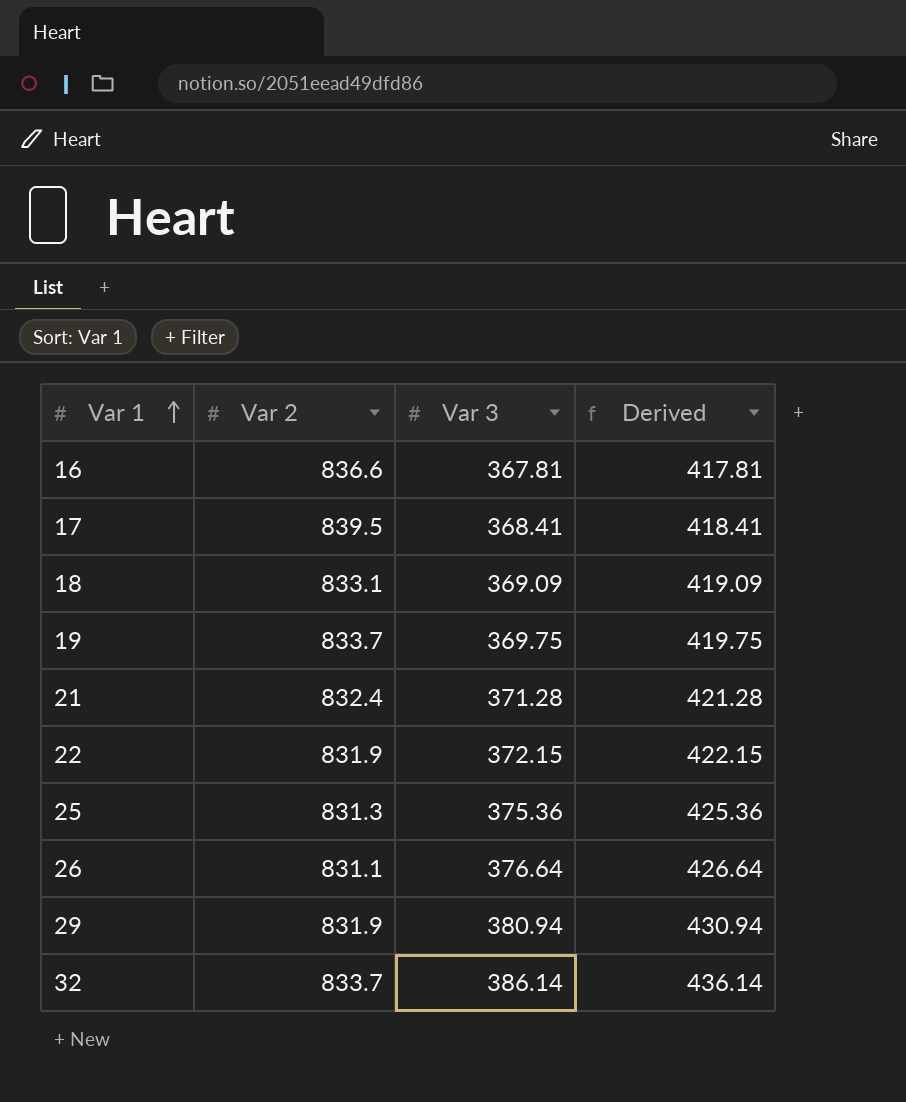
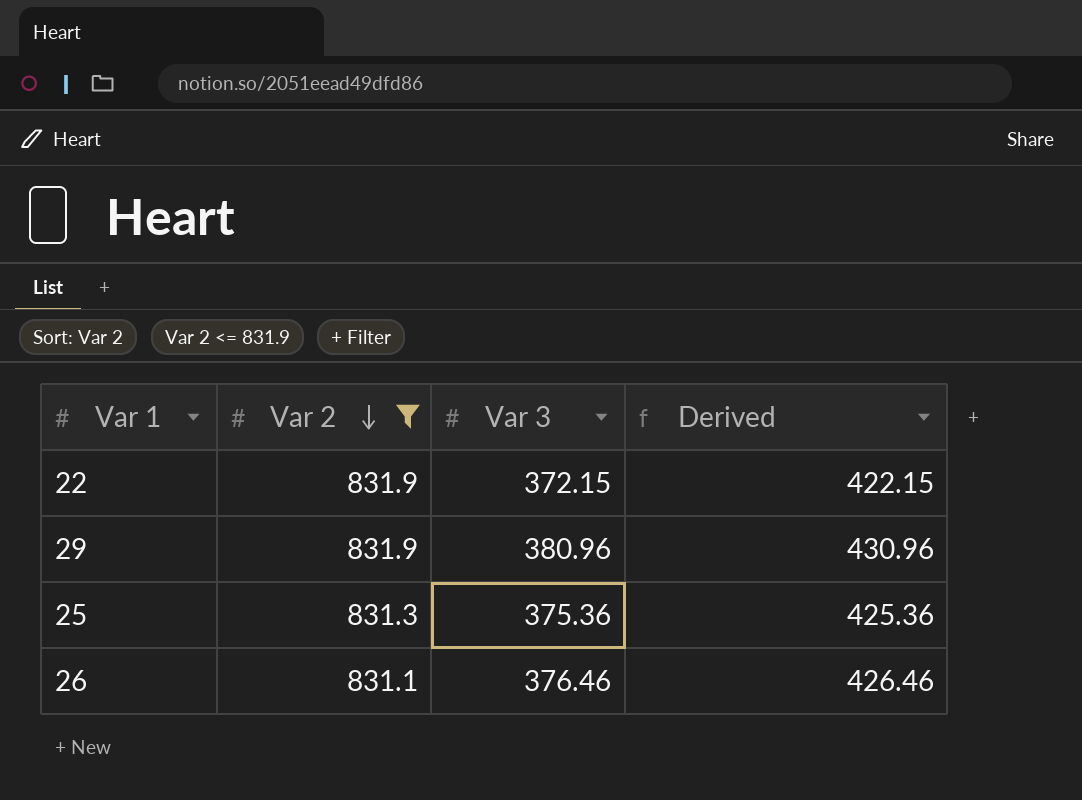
filter: none -> Var 2 <= 831.9
row order: Var 1 ascending -> Var 2 descending
29 | Var 3: 380.94 -> 380.96
29 | Derived: 430.94 -> 430.96
26 | Var 3: 376.64 -> 376.46
26 | Derived: 426.64 -> 426.46

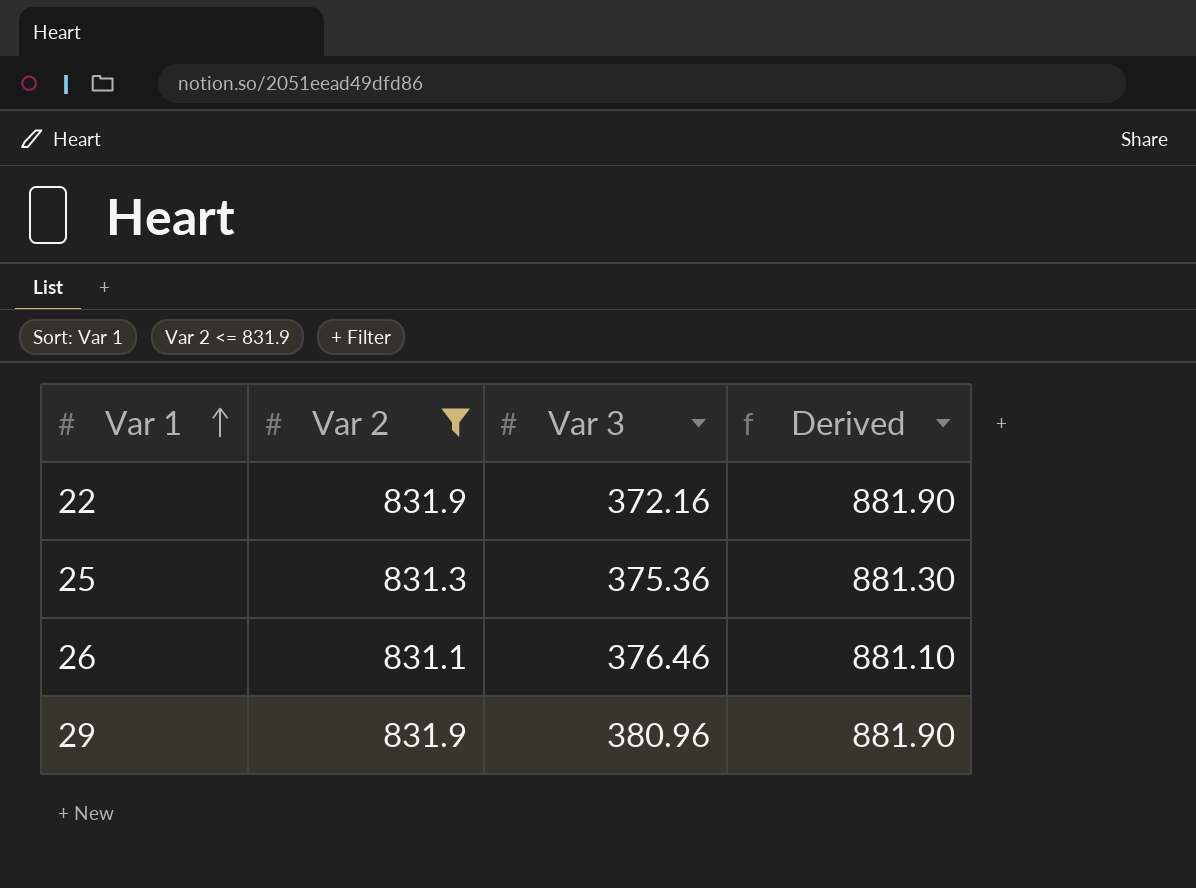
row order: Var 2 descending -> Var 1 ascending
column Derived | formula: [Var 3] + 50 -> [Var 2] + 50
22 | Var 3: 372.15 -> 372.16

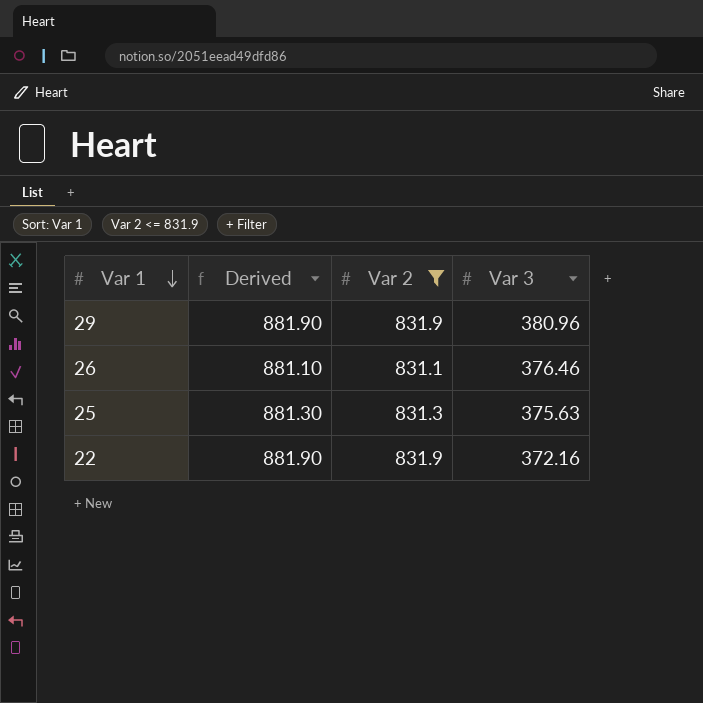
row order: Var 1 ascending -> Var 1 descending
column Derived | position: 4 -> 2
25 | Var 3: 375.36 -> 375.63

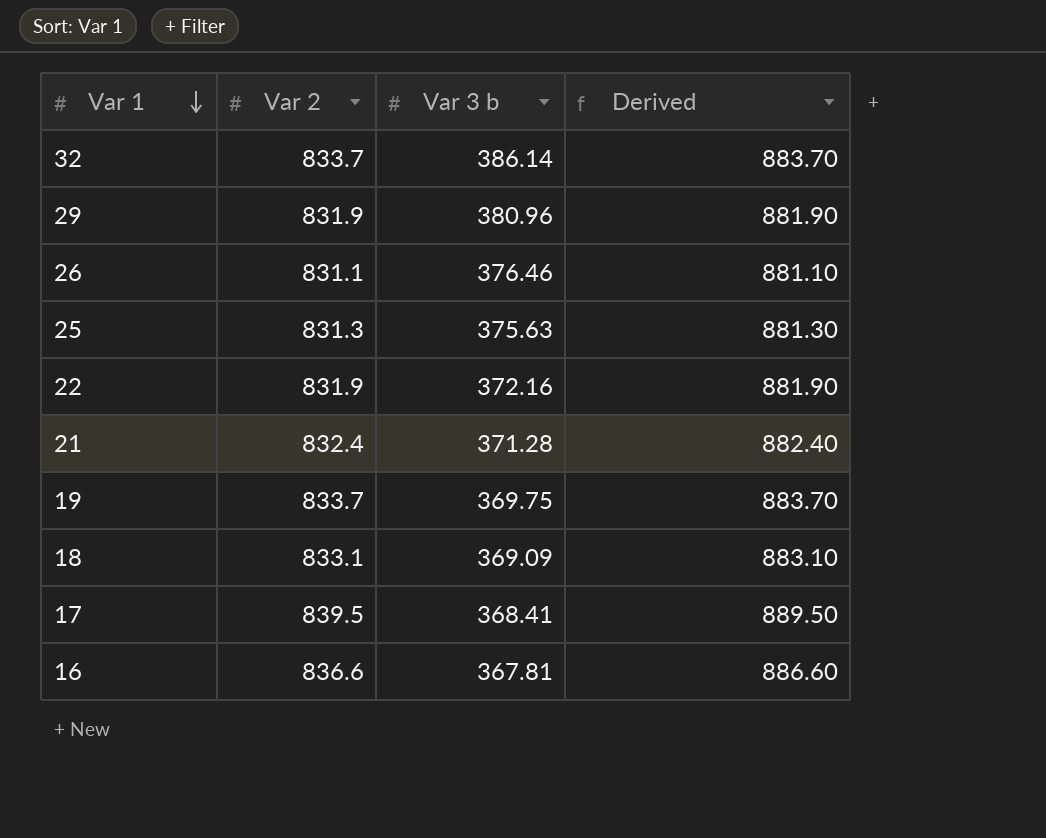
filter: Var 2 <= 831.9 -> none
column name: Var 3 -> Var 3 b
column Derived | position: 2 -> 4

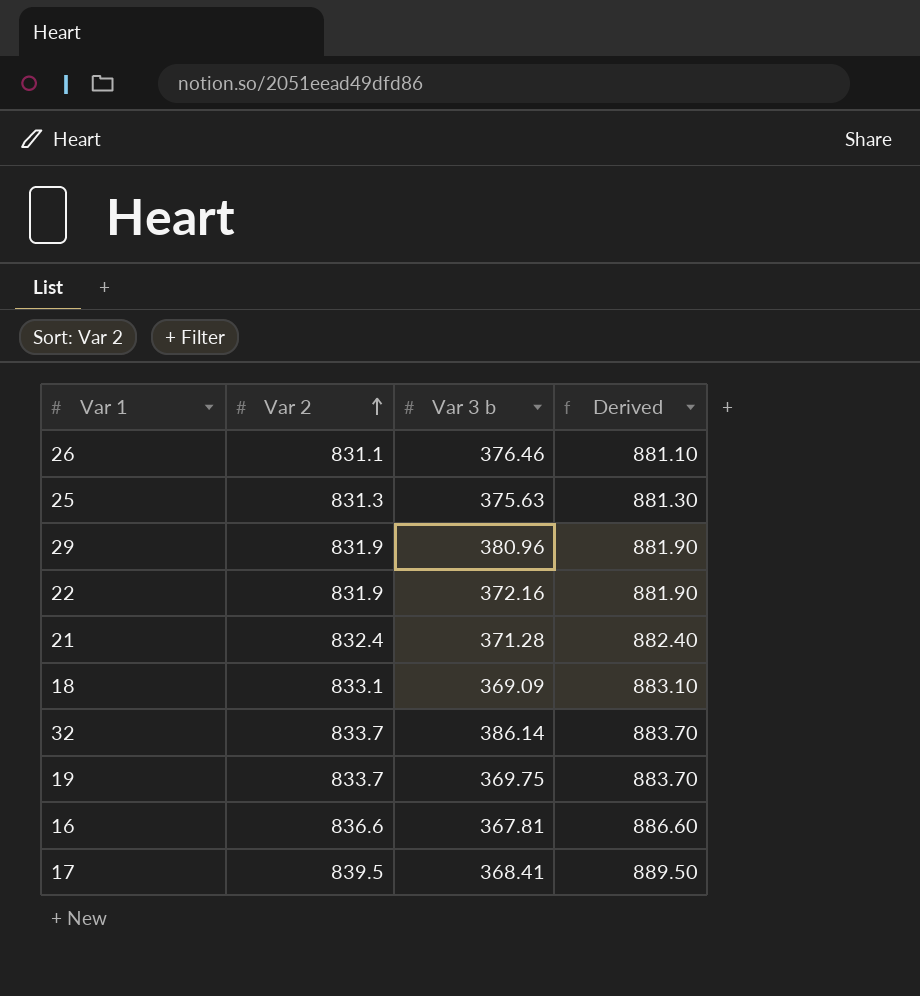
row order: Var 1 descending -> Var 2 ascending

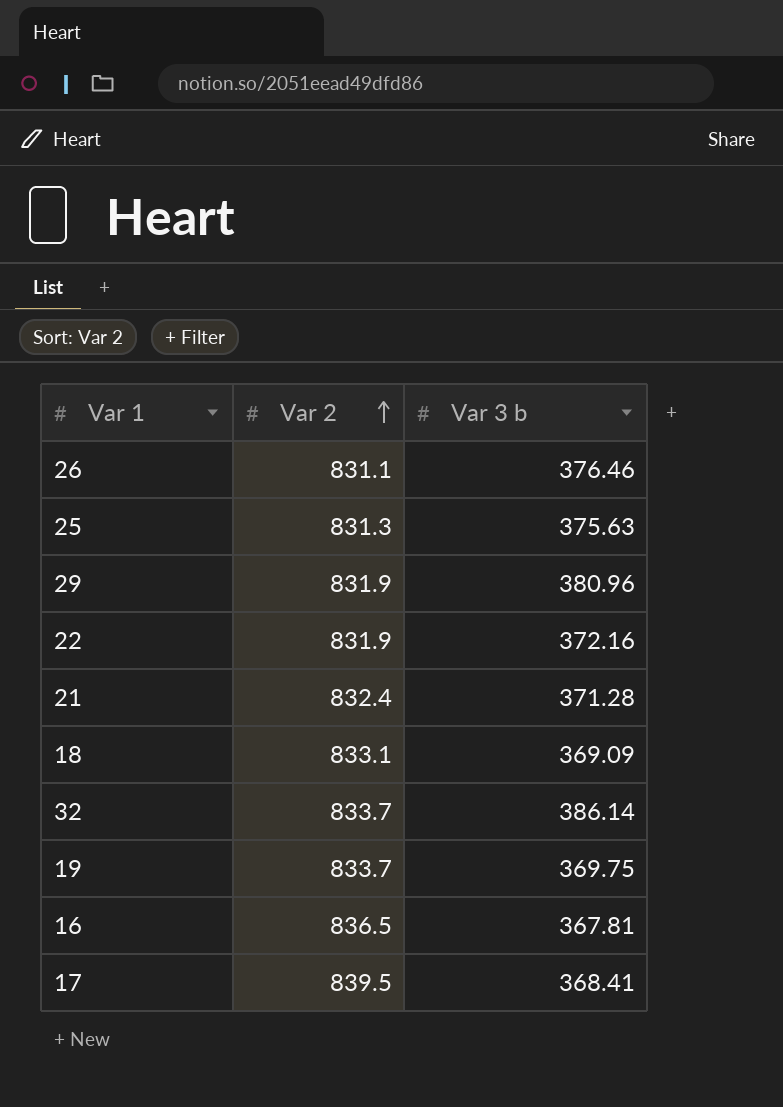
column Derived | formula: [Var 2] + 50 -> none
16 | Var 2: 836.6 -> 836.5

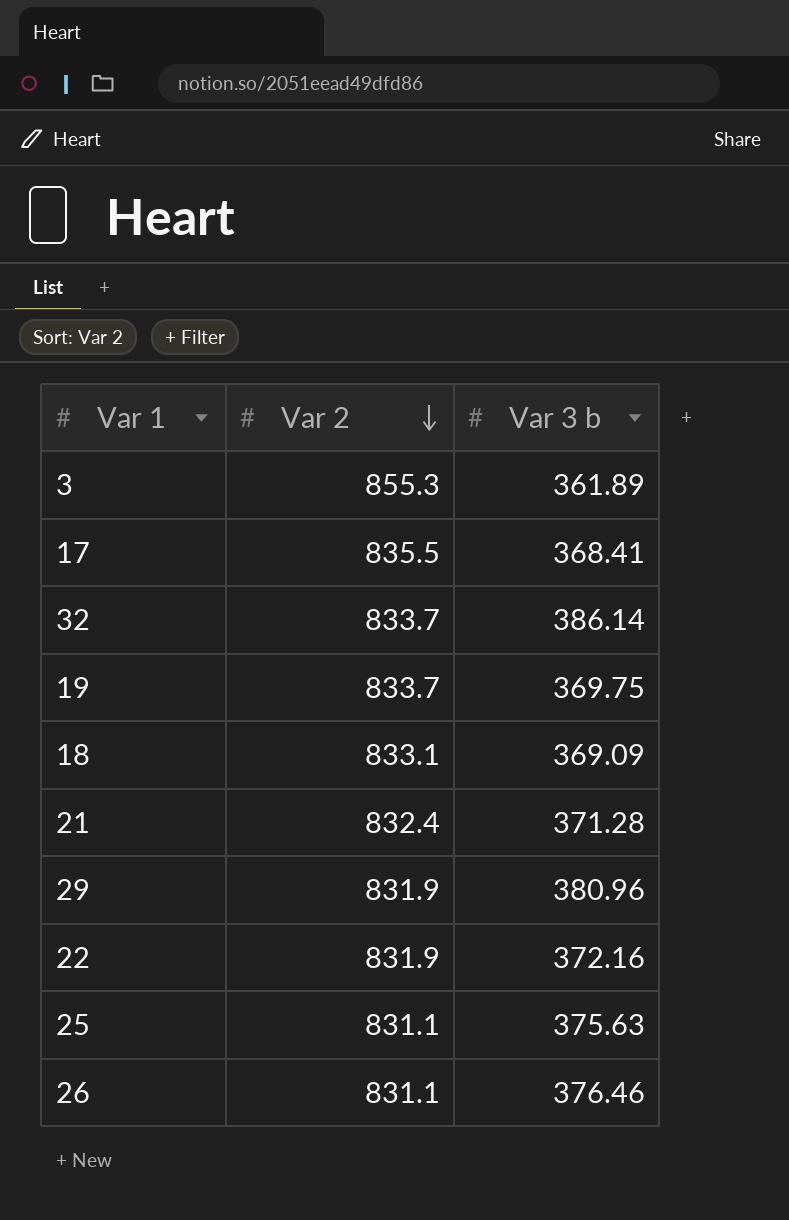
row order: Var 2 ascending -> Var 2 descending
row 16: 836.5 | 367.81 -> none
row 3: none -> 855.3 | 361.89
17 | Var 2: 839.5 -> 835.5
25 | Var 2: 831.3 -> 831.1

